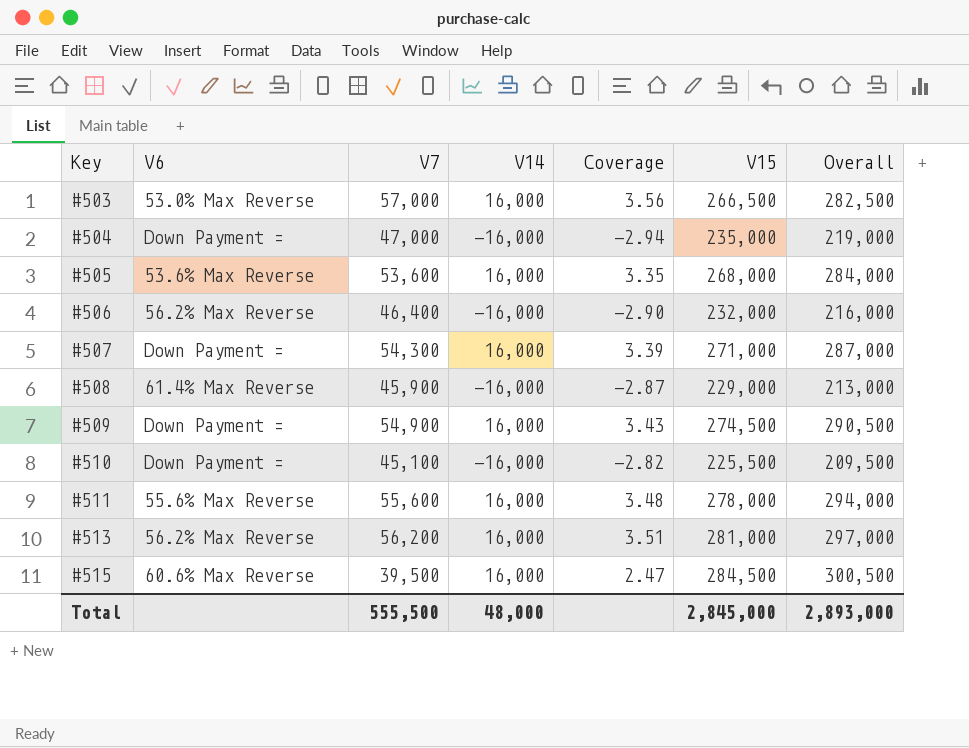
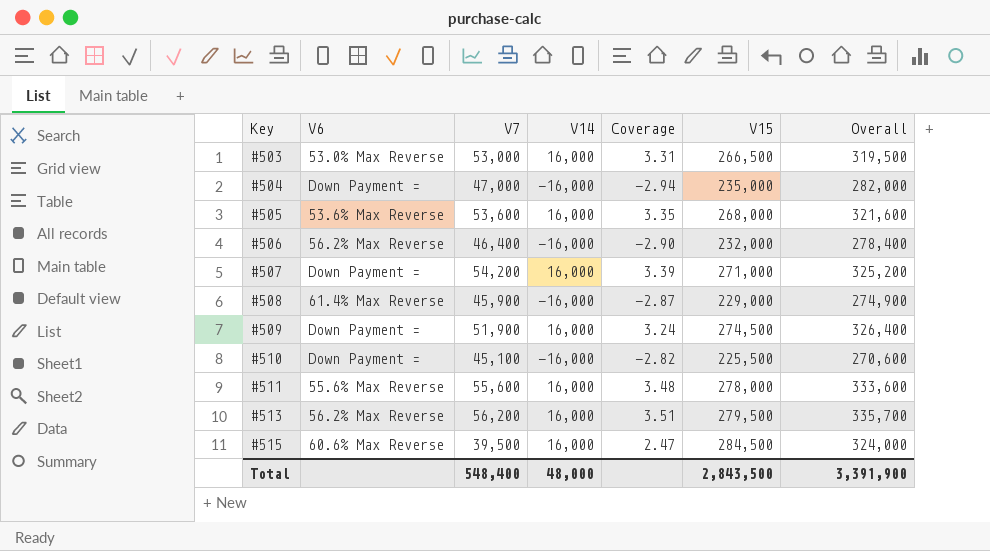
column Overall | formula: [V14] + [V15] -> [V7] + [V15]
#503 | V7: 57,000 -> 53,000
#503 | Coverage: 3.56 -> 3.31
#507 | V7: 54,300 -> 54,200
#509 | V7: 54,900 -> 51,900
#509 | Coverage: 3.43 -> 3.24
#513 | V15: 281,000 -> 279,500
Total | V7: 555,500 -> 548,400
Total | V15: 2,845,000 -> 2,843,500
Total | Overall: 2,893,000 -> 3,391,900

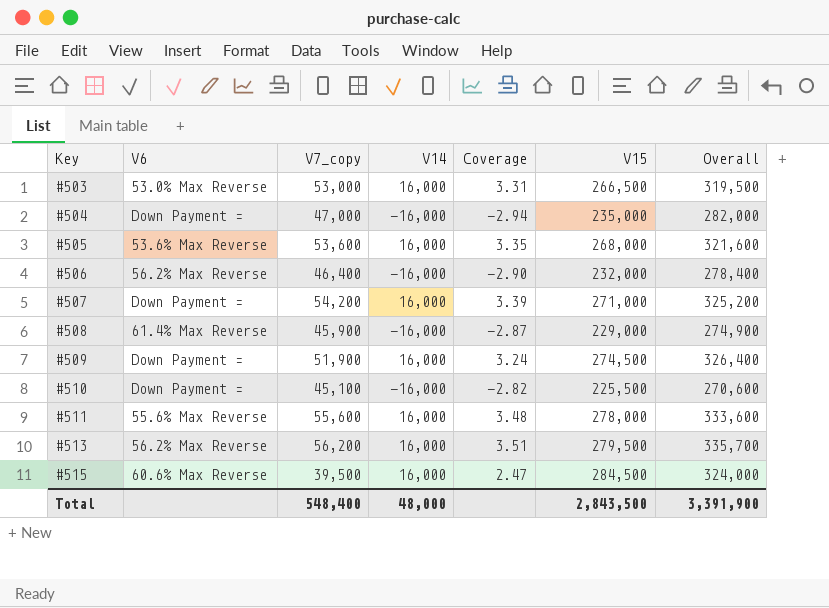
column name: V7 -> V7_copy

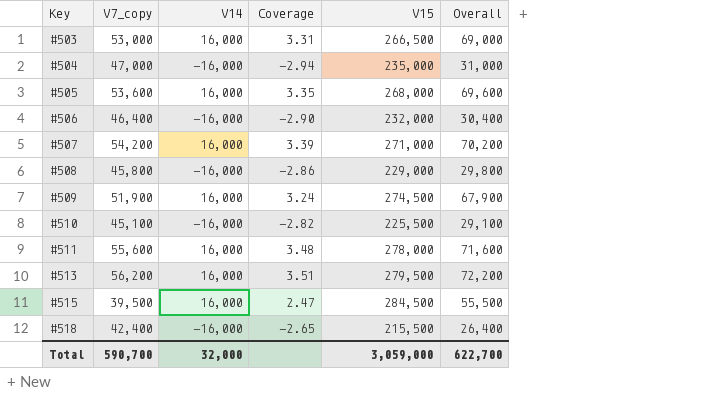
column V6 | position: 2 -> none
column Overall | formula: [V7_copy] + [V15] -> [V7_copy] + [V14]
#508 | V7_copy: 45,900 -> 45,800
#508 | Coverage: -2.87 -> -2.86
row #518: none -> 42,400 | -16,000 | -2.65 | 215,500 | 26,400
Total | V7_copy: 548,400 -> 590,700
Total | V14: 48,000 -> 32,000
Total | V15: 2,843,500 -> 3,059,000
Total | Overall: 3,391,900 -> 622,700

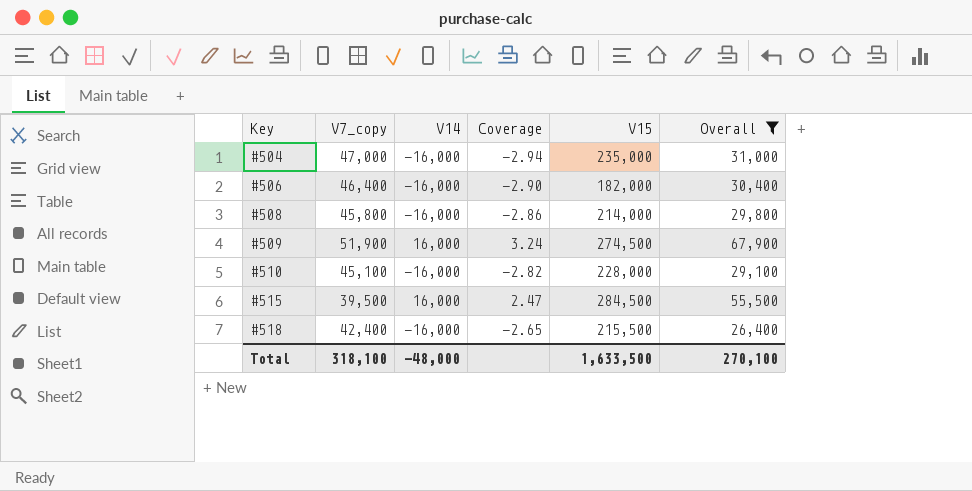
filter: none -> Overall <= 67,900
#506 | V15: 232,000 -> 182,000
#508 | V15: 229,000 -> 214,000
#510 | V15: 225,500 -> 228,000
Total | V7_copy: 590,700 -> 318,100
Total | V14: 32,000 -> -48,000
Total | V15: 3,059,000 -> 1,633,500
Total | Overall: 622,700 -> 270,100

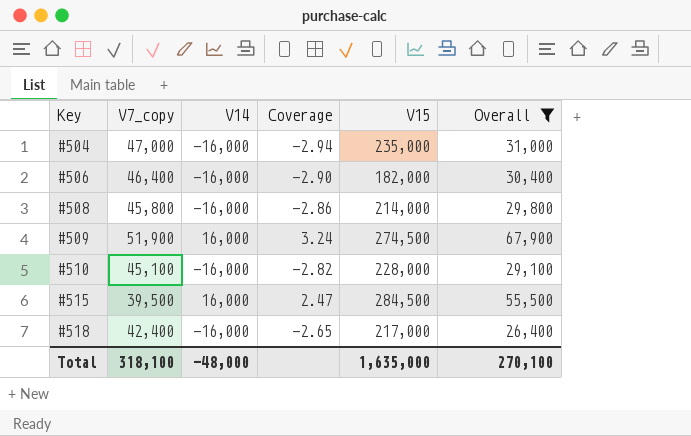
#518 | V15: 215,500 -> 217,000
Total | V15: 1,633,500 -> 1,635,000

